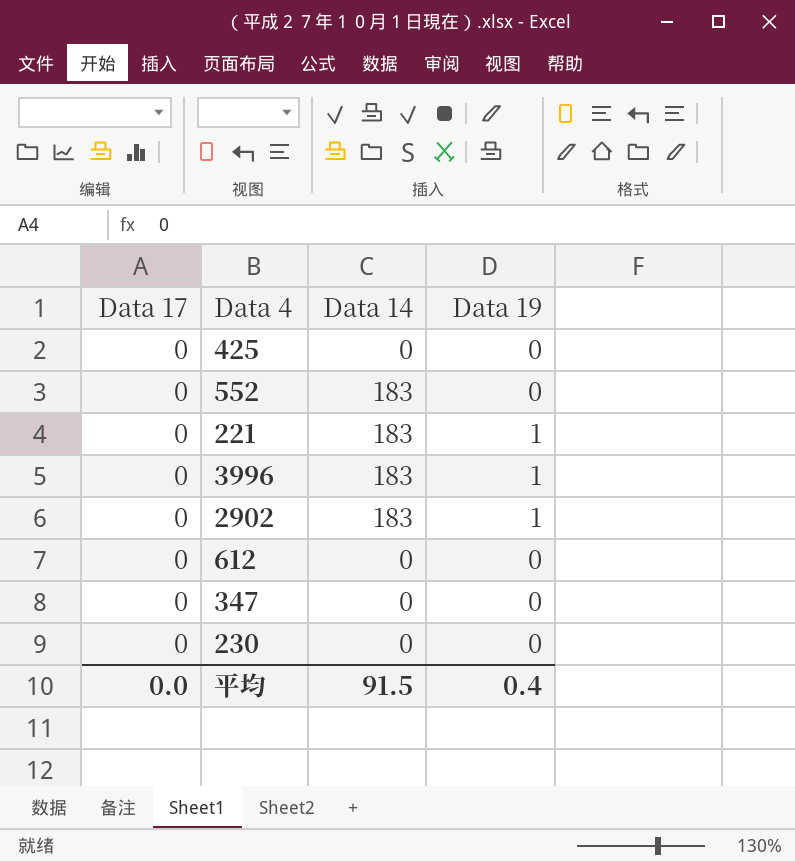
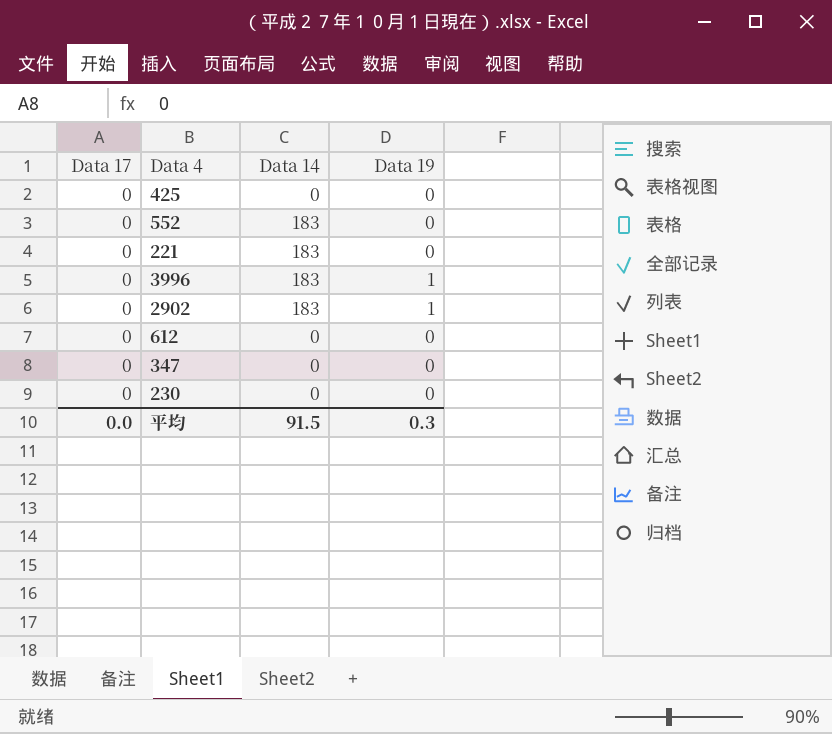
221 | Data 19: 1 -> 0
平均 | Data 19: 0.4 -> 0.3

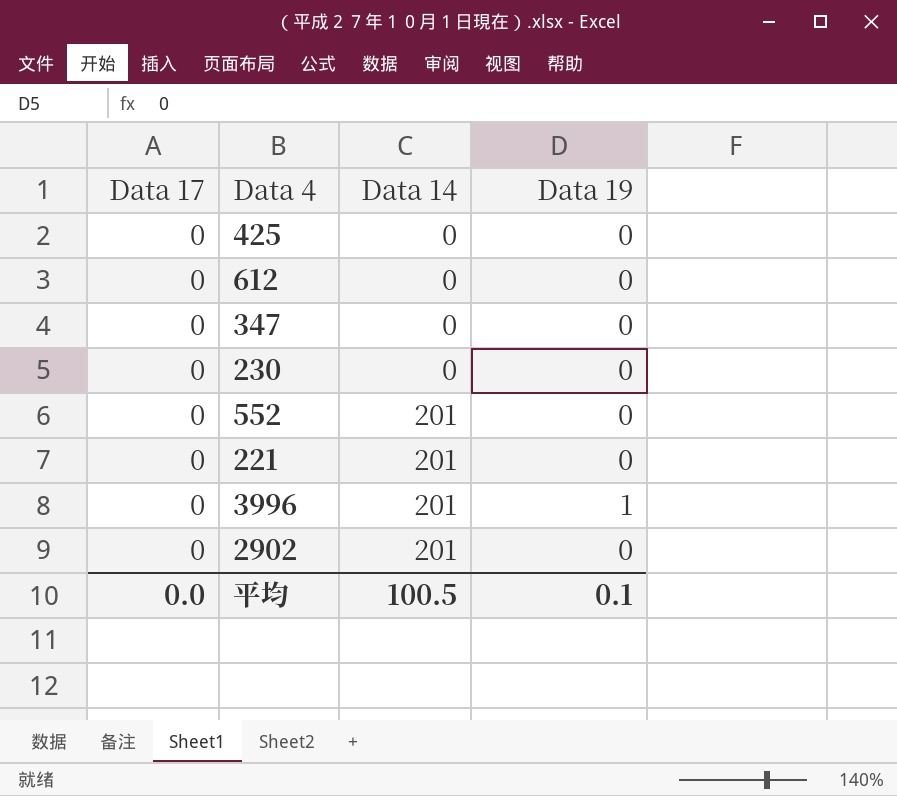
row order: none -> Data 14 ascending
552 | Data 14: 183 -> 201
221 | Data 14: 183 -> 201
3996 | Data 14: 183 -> 201
2902 | Data 14: 183 -> 201
2902 | Data 19: 1 -> 0
平均 | Data 14: 91.5 -> 100.5
平均 | Data 19: 0.3 -> 0.1

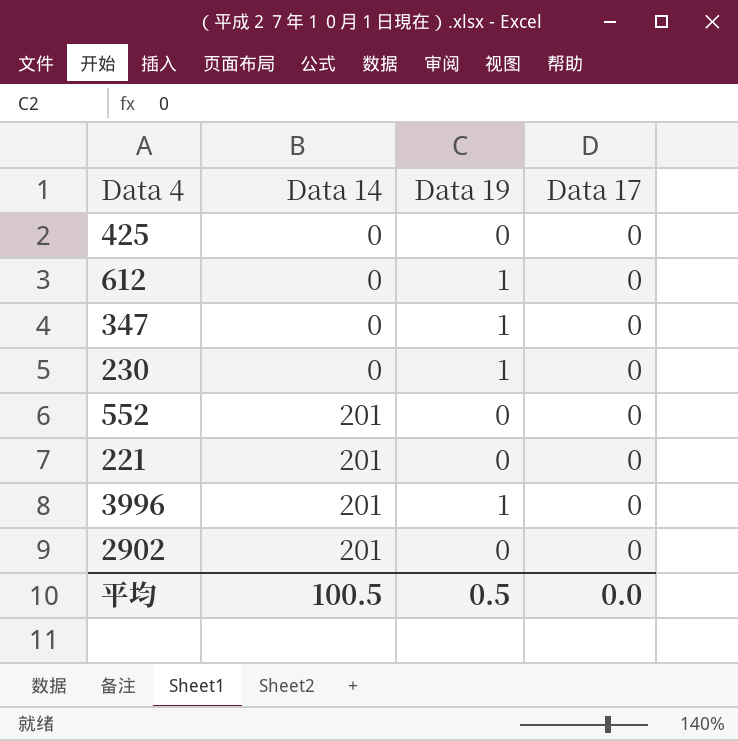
column Data 17 | position: 1 -> 4
612 | Data 19: 0 -> 1
347 | Data 19: 0 -> 1
230 | Data 19: 0 -> 1
平均 | Data 19: 0.1 -> 0.5

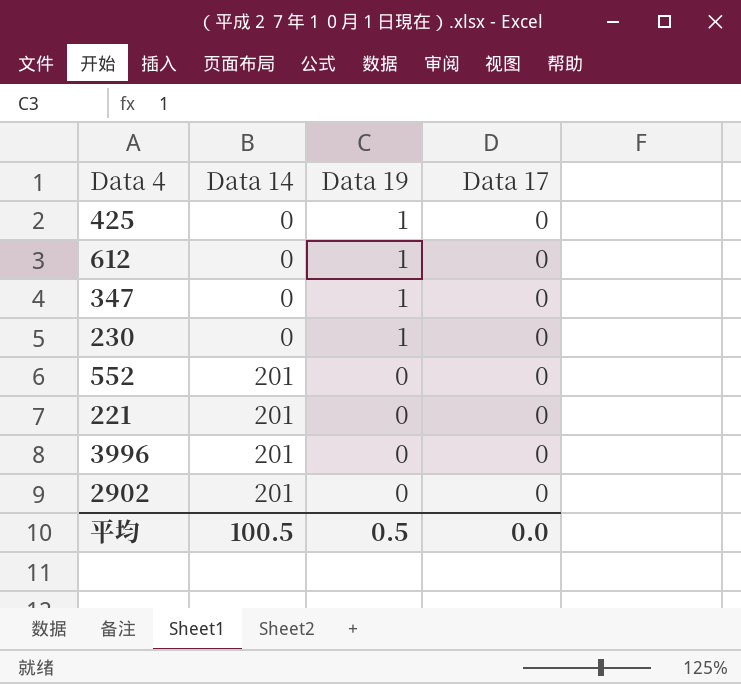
425 | Data 19: 0 -> 1
3996 | Data 19: 1 -> 0

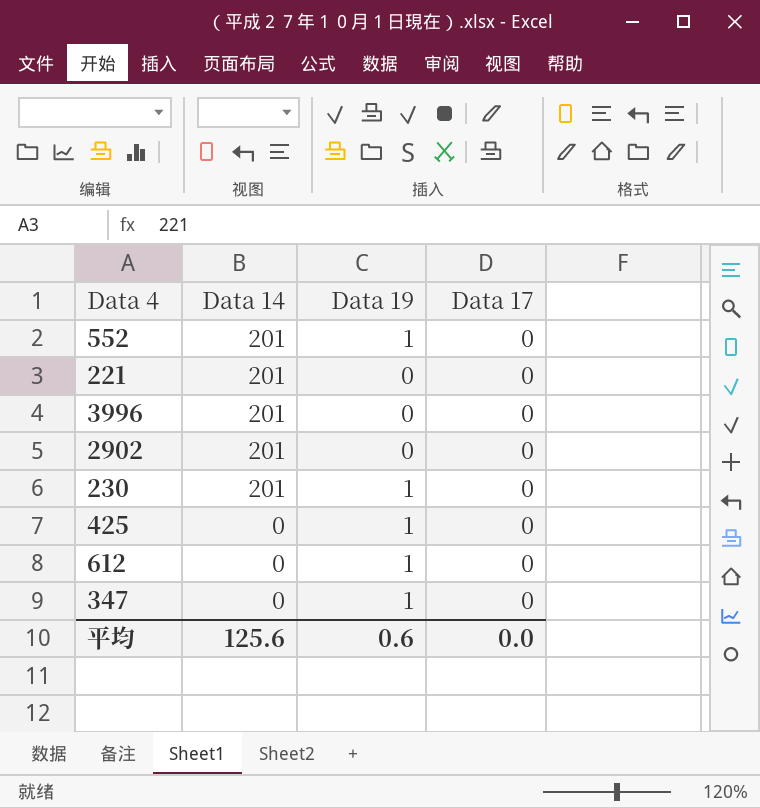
row order: Data 14 ascending -> Data 14 descending
552 | Data 19: 0 -> 1
230 | Data 14: 0 -> 201
平均 | Data 14: 100.5 -> 125.6
平均 | Data 19: 0.5 -> 0.6

